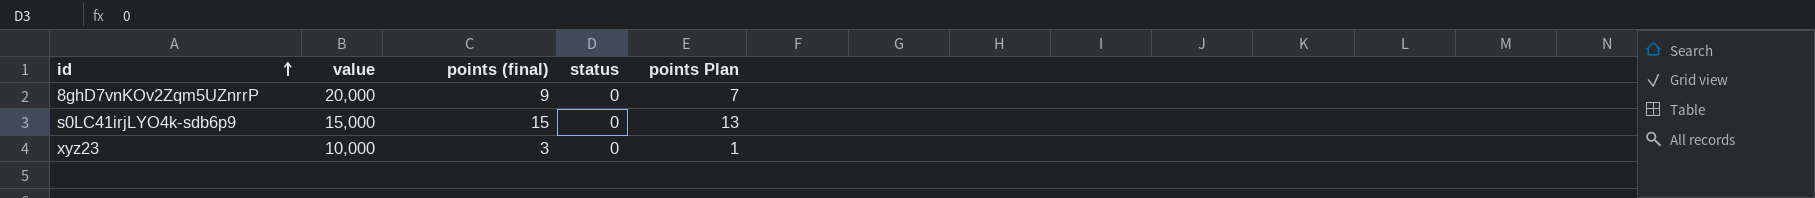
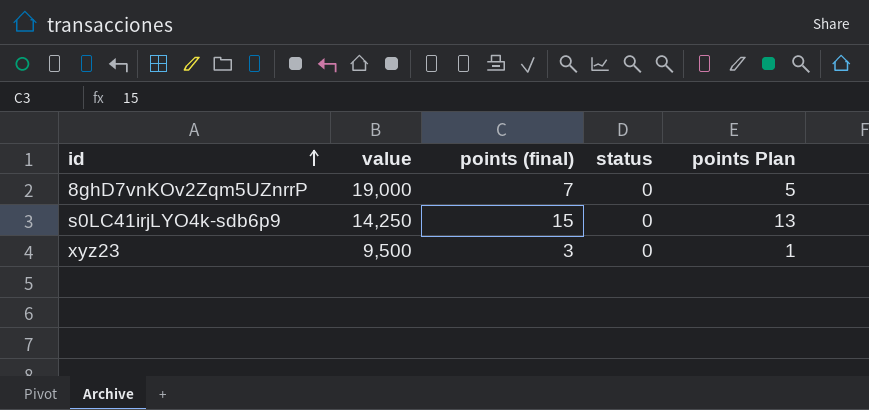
8ghD7vnKOv2Zqm5UZnrrP | value: 20,000 -> 19,000
8ghD7vnKOv2Zqm5UZnrrP | points (final): 9 -> 7
8ghD7vnKOv2Zqm5UZnrrP | points Plan: 7 -> 5
s0LC41irjLYO4k-sdb6p9 | value: 15,000 -> 14,250
xyz23 | value: 10,000 -> 9,500

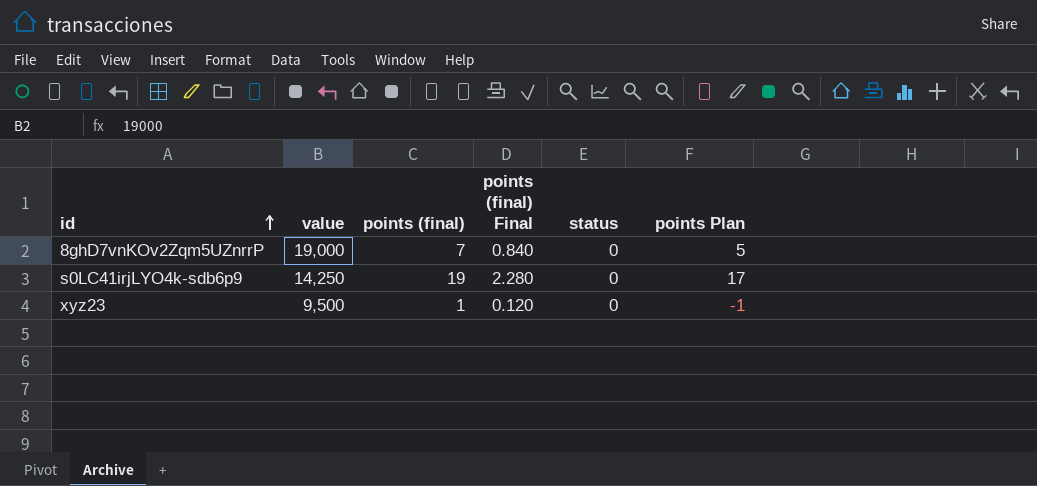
column points (final) Final | formula: none -> [points (final)] * 0.12
s0LC41irjLYO4k-sdb6p9 | points (final): 15 -> 19
s0LC41irjLYO4k-sdb6p9 | points Plan: 13 -> 17
xyz23 | points (final): 3 -> 1
xyz23 | points Plan: 1 -> -1

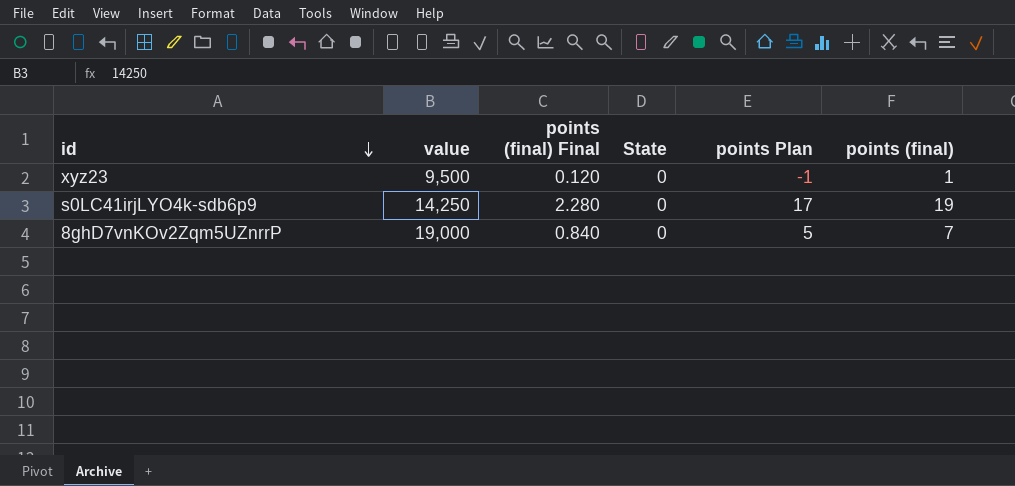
row order: id ascending -> id descending
column name: status -> State
column points (final) | position: 3 -> 6

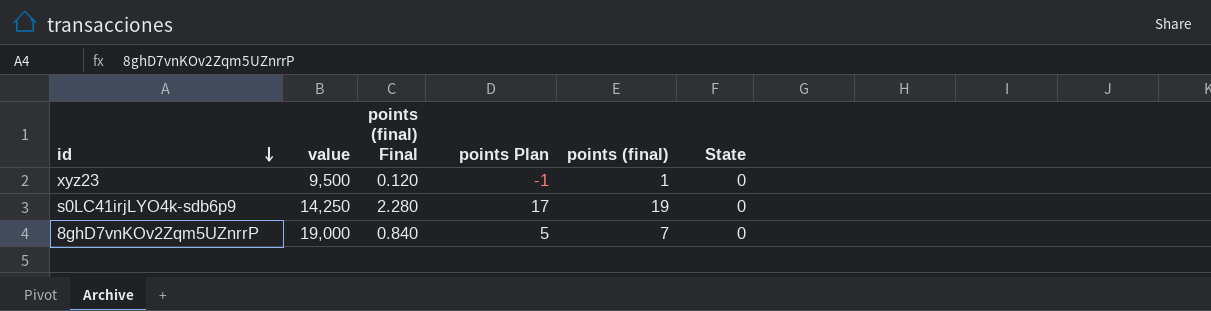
column State | position: 4 -> 6

